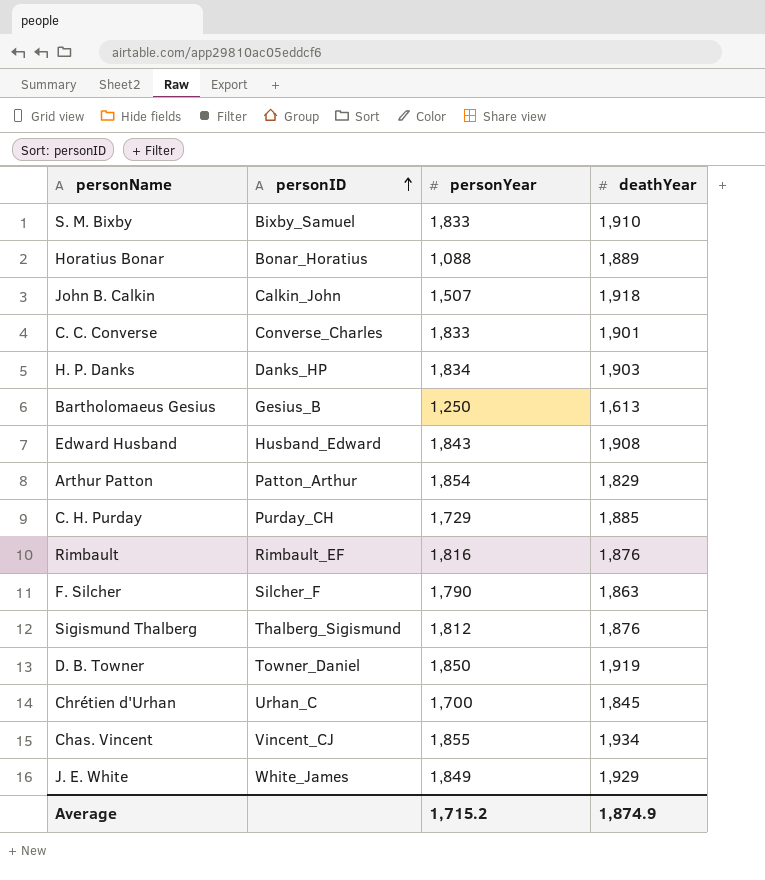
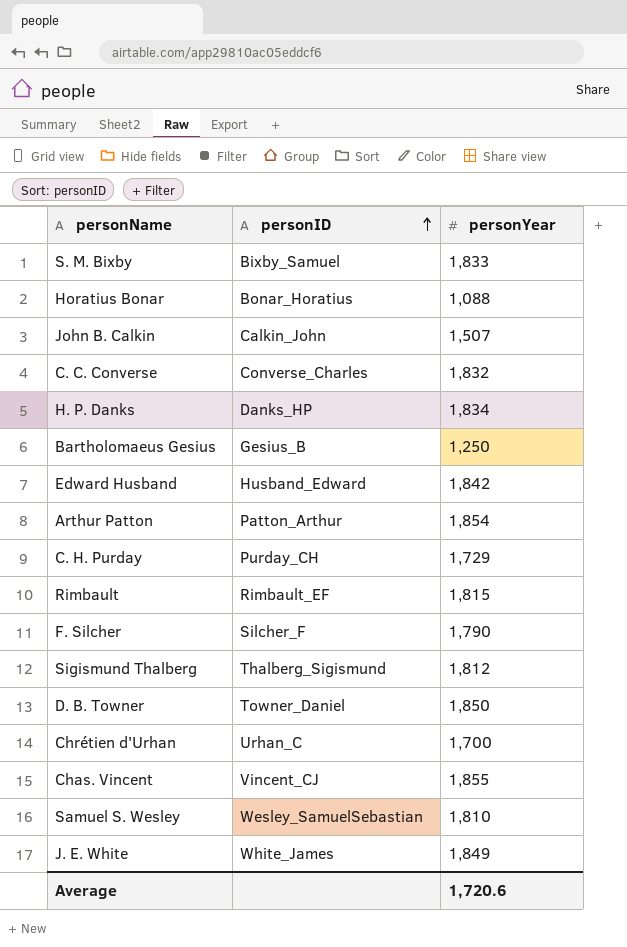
column deathYear | position: 4 -> none
C. C. Converse | personYear: 1,833 -> 1,832
Edward Husband | personYear: 1,843 -> 1,842
Rimbault | personYear: 1,816 -> 1,815
row Samuel S. Wesley: none -> Wesley_SamuelSebastian | 1,810
Average | personYear: 1,715.2 -> 1,720.6

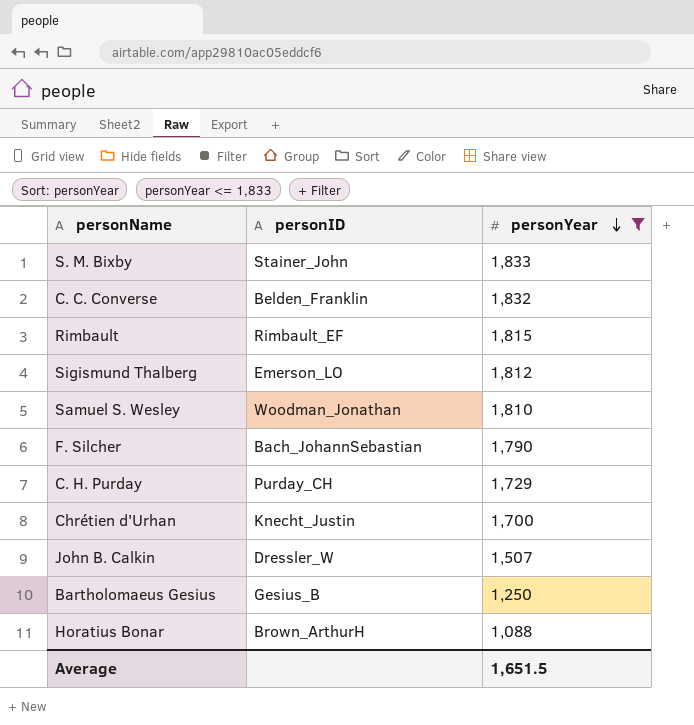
filter: none -> personYear <= 1,833
row order: personID ascending -> personYear descending
S. M. Bixby | personID: Bixby_Samuel -> Stainer_John
C. C. Converse | personID: Converse_Charles -> Belden_Franklin
Sigismund Thalberg | personID: Thalberg_Sigismund -> Emerson_LO
Samuel S. Wesley | personID: Wesley_SamuelSebastian -> Woodman_Jonathan
F. Silcher | personID: Silcher_F -> Bach_JohannSebastian
Chrétien d'Urhan | personID: Urhan_C -> Knecht_Justin
John B. Calkin | personID: Calkin_John -> Dressler_W
Horatius Bonar | personID: Bonar_Horatius -> Brown_ArthurH
Average | personYear: 1,720.6 -> 1,651.5

